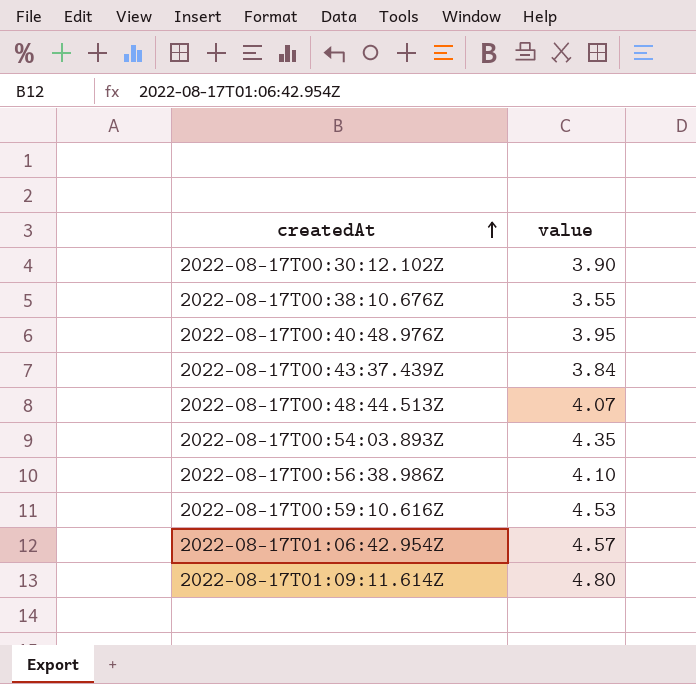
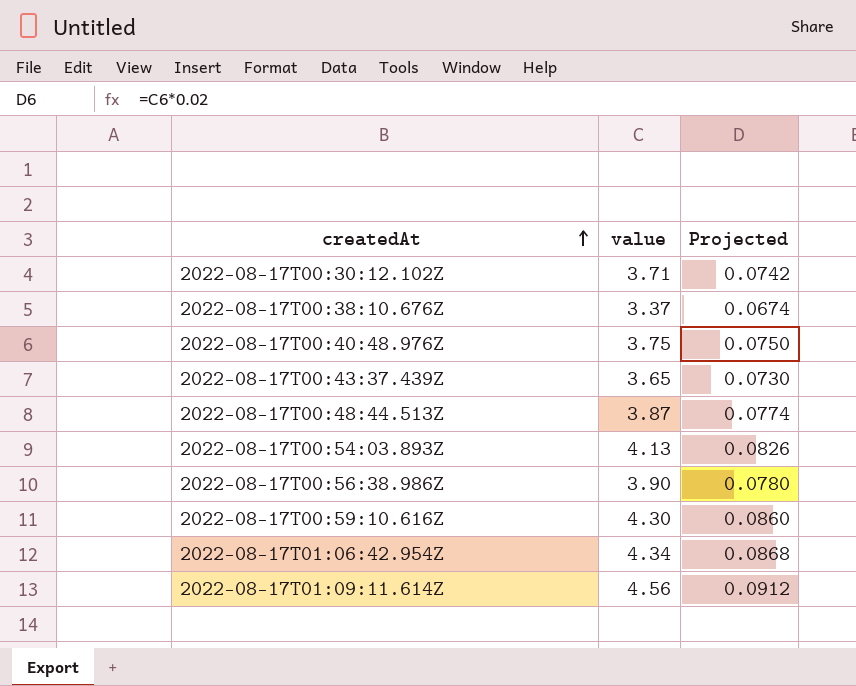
column Projected | formula: none -> [value] * 0.02
2022-08-17T00:30:12.102Z | value: 3.90 -> 3.71
2022-08-17T00:38:10.676Z | value: 3.55 -> 3.37
2022-08-17T00:40:48.976Z | value: 3.95 -> 3.75
2022-08-17T00:43:37.439Z | value: 3.84 -> 3.65
2022-08-17T00:48:44.513Z | value: 4.07 -> 3.87
2022-08-17T00:54:03.893Z | value: 4.35 -> 4.13
2022-08-17T00:56:38.986Z | value: 4.10 -> 3.90
2022-08-17T00:59:10.616Z | value: 4.53 -> 4.30
2022-08-17T01:06:42.954Z | value: 4.57 -> 4.34
2022-08-17T01:09:11.614Z | value: 4.80 -> 4.56

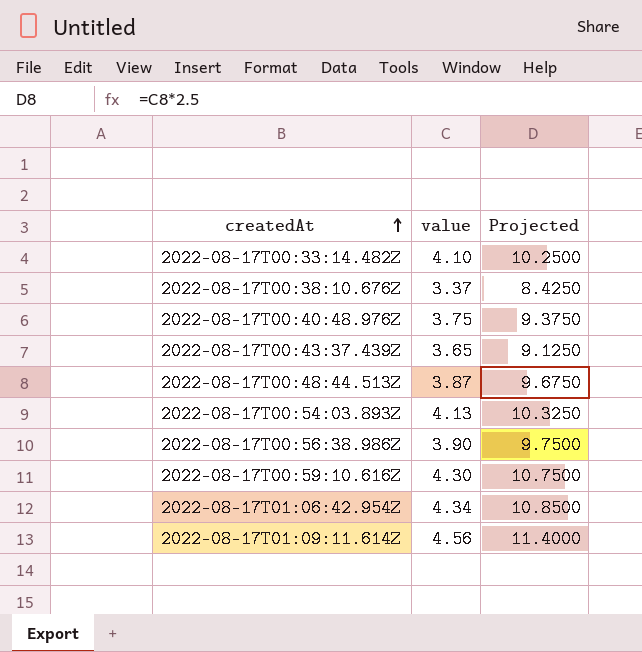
column Projected | formula: [value] * 0.02 -> [value] * 2.5
row 2022-08-17T00:30:12.102Z: 3.71 | 0.0742 -> none
row 2022-08-17T00:33:14.482Z: none -> 4.10 | 10.2500

